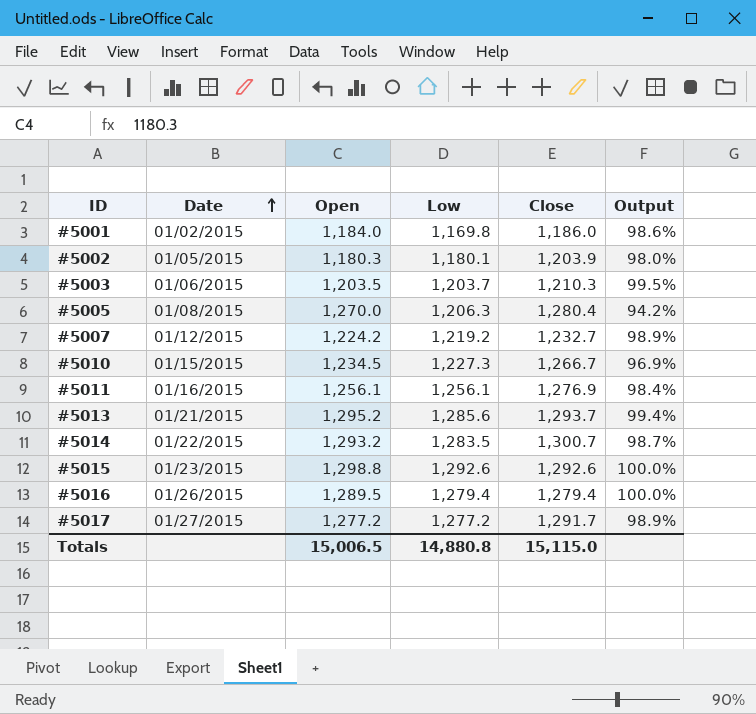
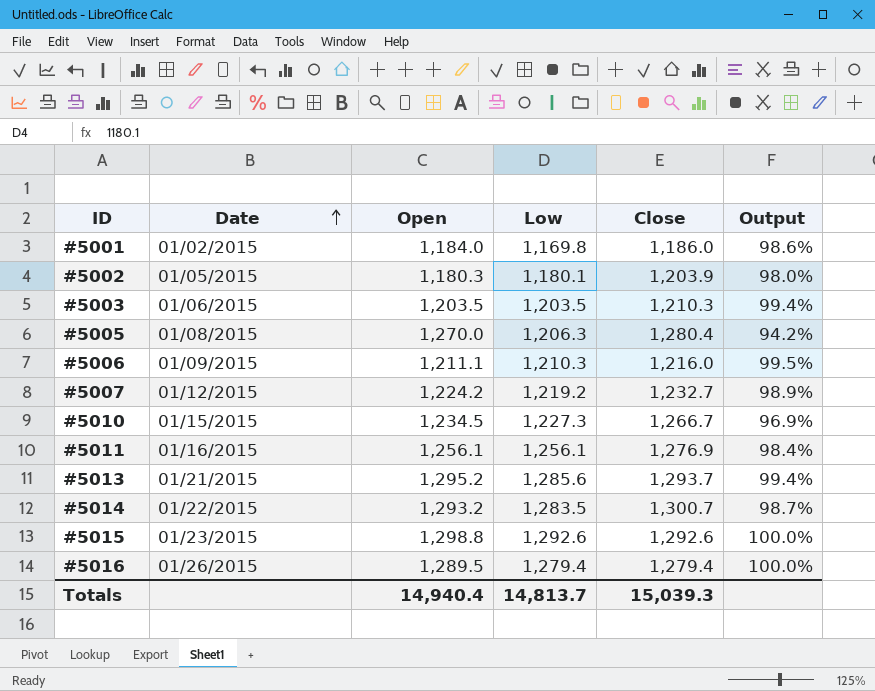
row #5017: 01/27/2015 | 1,277.2 | 1,277.2 | 1,291.7 | 98.9% -> none
#5003 | Low: 1,203.7 -> 1,203.5
#5003 | Output: 99.5% -> 99.4%
row #5006: none -> 01/09/2015 | 1,211.1 | 1,210.3 | 1,216.0 | 99.5%
Totals | Open: 15,006.5 -> 14,940.4
Totals | Low: 14,880.8 -> 14,813.7
Totals | Close: 15,115.0 -> 15,039.3

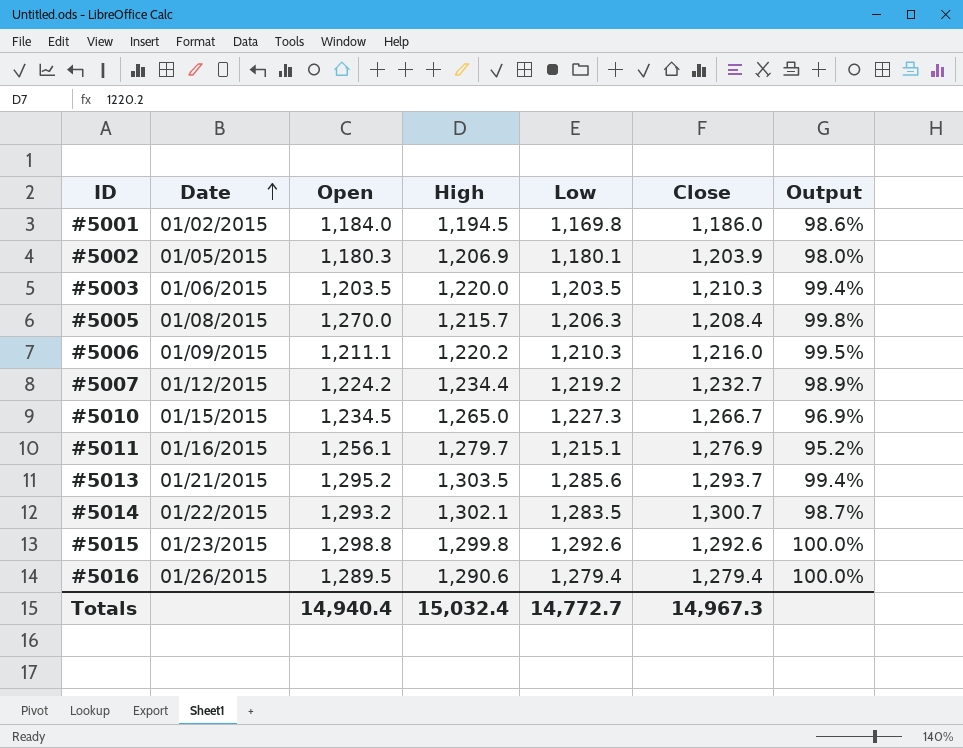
column High | position: none -> 4
#5005 | Close: 1,280.4 -> 1,208.4
#5005 | Output: 94.2% -> 99.8%
#5011 | Low: 1,256.1 -> 1,215.1
#5011 | Output: 98.4% -> 95.2%
Totals | Low: 14,813.7 -> 14,772.7
Totals | Close: 15,039.3 -> 14,967.3

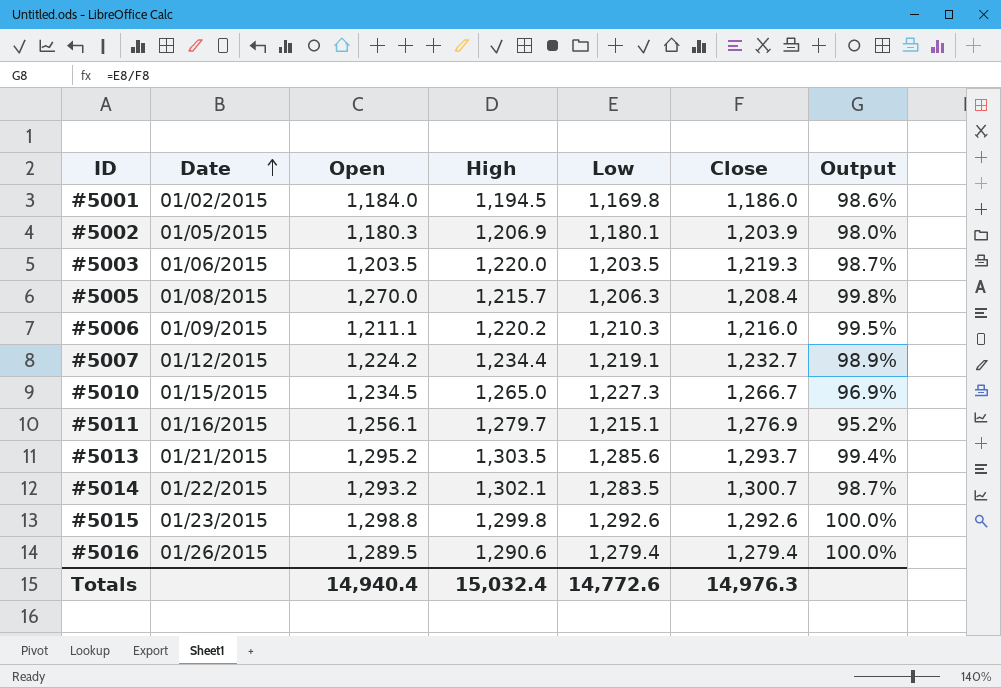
#5003 | Close: 1,210.3 -> 1,219.3
#5003 | Output: 99.4% -> 98.7%
#5007 | Low: 1,219.2 -> 1,219.1
Totals | Low: 14,772.7 -> 14,772.6
Totals | Close: 14,967.3 -> 14,976.3

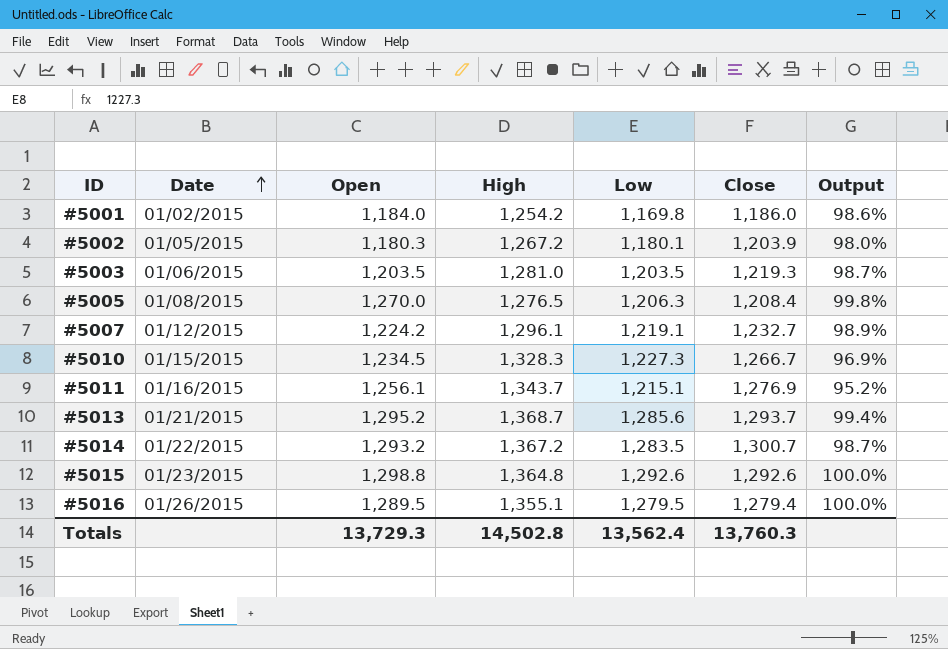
row #5006: 01/09/2015 | 1,211.1 | 1,220.2 | 1,210.3 | 1,216.0 | 99.5% -> none
#5001 | High: 1,194.5 -> 1,254.2
#5002 | High: 1,206.9 -> 1,267.2
#5003 | High: 1,220.0 -> 1,281.0
#5005 | High: 1,215.7 -> 1,276.5
#5007 | High: 1,234.4 -> 1,296.1
#5010 | High: 1,265.0 -> 1,328.3
#5011 | High: 1,279.7 -> 1,343.7
#5013 | High: 1,303.5 -> 1,368.7
#5014 | High: 1,302.1 -> 1,367.2
#5015 | High: 1,299.8 -> 1,364.8
#5016 | High: 1,290.6 -> 1,355.1
#5016 | Low: 1,279.4 -> 1,279.5
Totals | Open: 14,940.4 -> 13,729.3
Totals | High: 15,032.4 -> 14,502.8
Totals | Low: 14,772.6 -> 13,562.4
Totals | Close: 14,976.3 -> 13,760.3

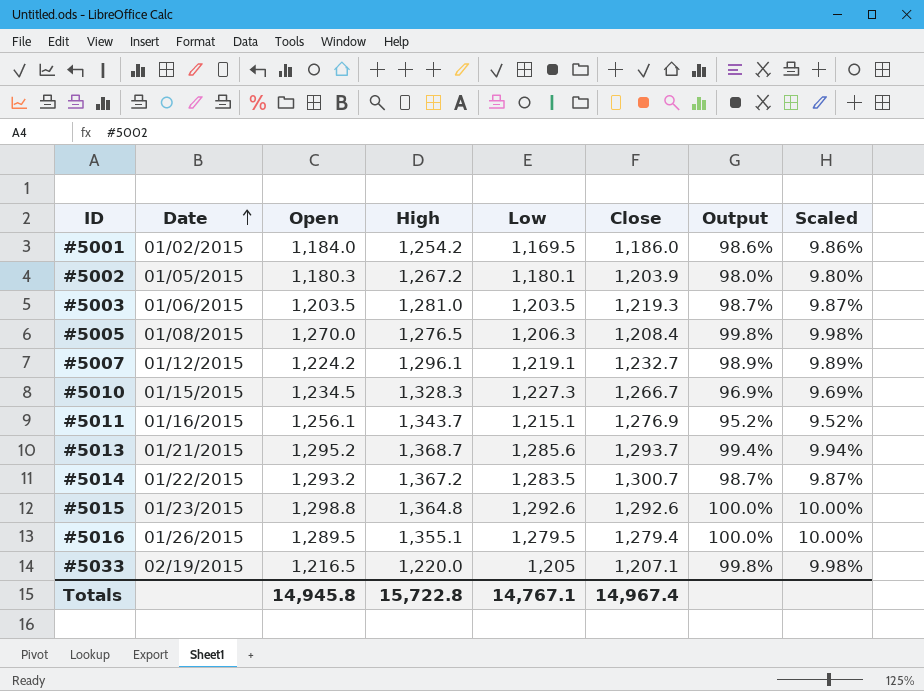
column Scaled | formula: none -> [Output] * 0.1
#5001 | Low: 1,169.8 -> 1,169.5
row #5033: none -> 02/19/2015 | 1,216.5 | 1,220.0 | 1,205 | 1,207.1 | 99.8% | 9.98%
Totals | Open: 13,729.3 -> 14,945.8
Totals | High: 14,502.8 -> 15,722.8
Totals | Low: 13,562.4 -> 14,767.1
Totals | Close: 13,760.3 -> 14,967.4

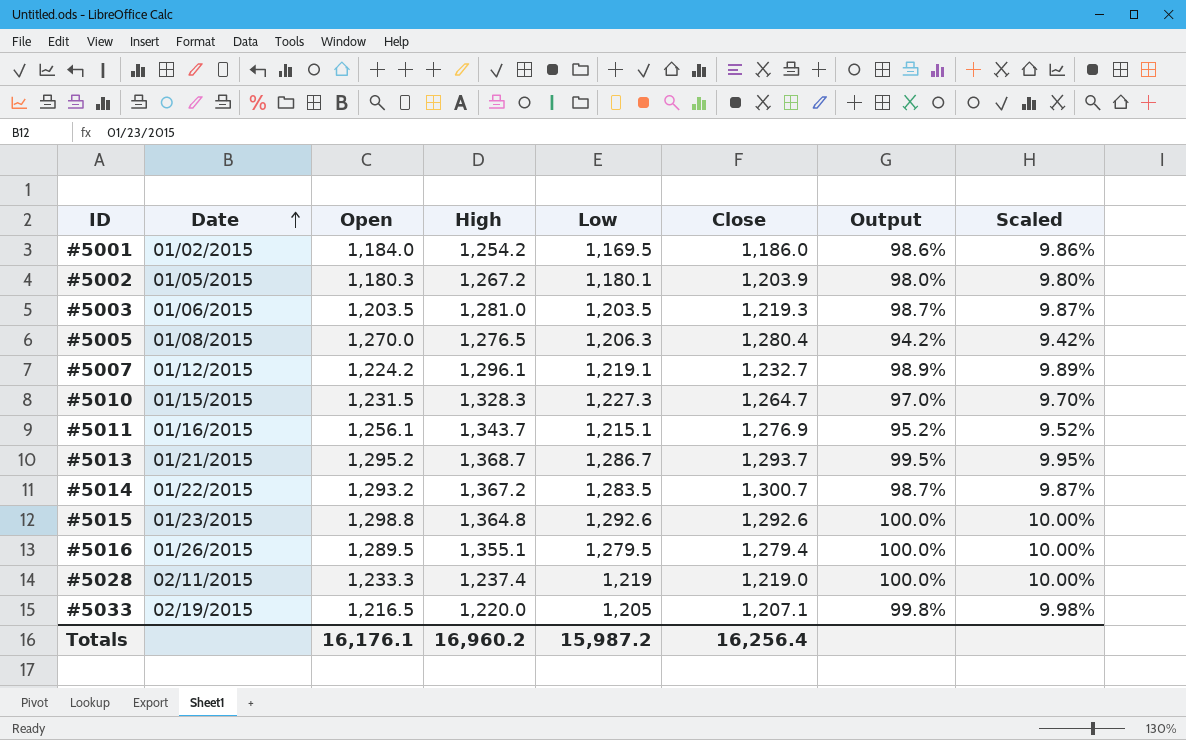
#5005 | Close: 1,208.4 -> 1,280.4
#5005 | Output: 99.8% -> 94.2%
#5005 | Scaled: 9.98% -> 9.42%
#5010 | Open: 1,234.5 -> 1,231.5
#5010 | Close: 1,266.7 -> 1,264.7
#5010 | Output: 96.9% -> 97.0%
#5010 | Scaled: 9.69% -> 9.70%
#5013 | Low: 1,285.6 -> 1,286.7
#5013 | Output: 99.4% -> 99.5%
#5013 | Scaled: 9.94% -> 9.95%
row #5028: none -> 02/11/2015 | 1,233.3 | 1,237.4 | 1,219 | 1,219.0 | 100.0% | 10.00%
Totals | Open: 14,945.8 -> 16,176.1
Totals | High: 15,722.8 -> 16,960.2
Totals | Low: 14,767.1 -> 15,987.2
Totals | Close: 14,967.4 -> 16,256.4

